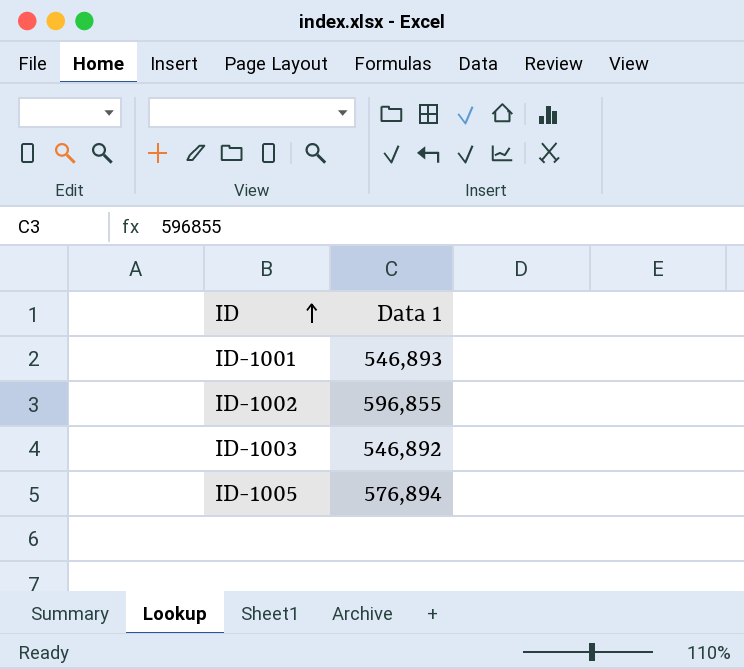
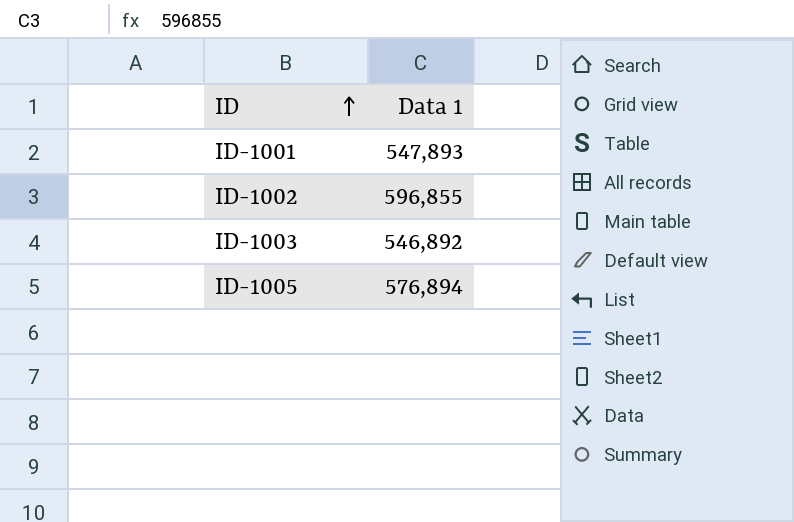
ID-1001 | Data 1: 546,893 -> 547,893

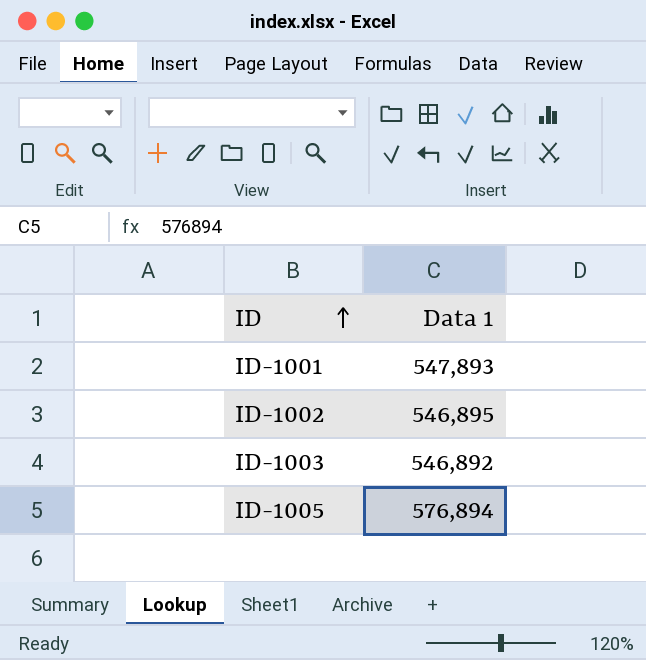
ID-1002 | Data 1: 596,855 -> 546,895

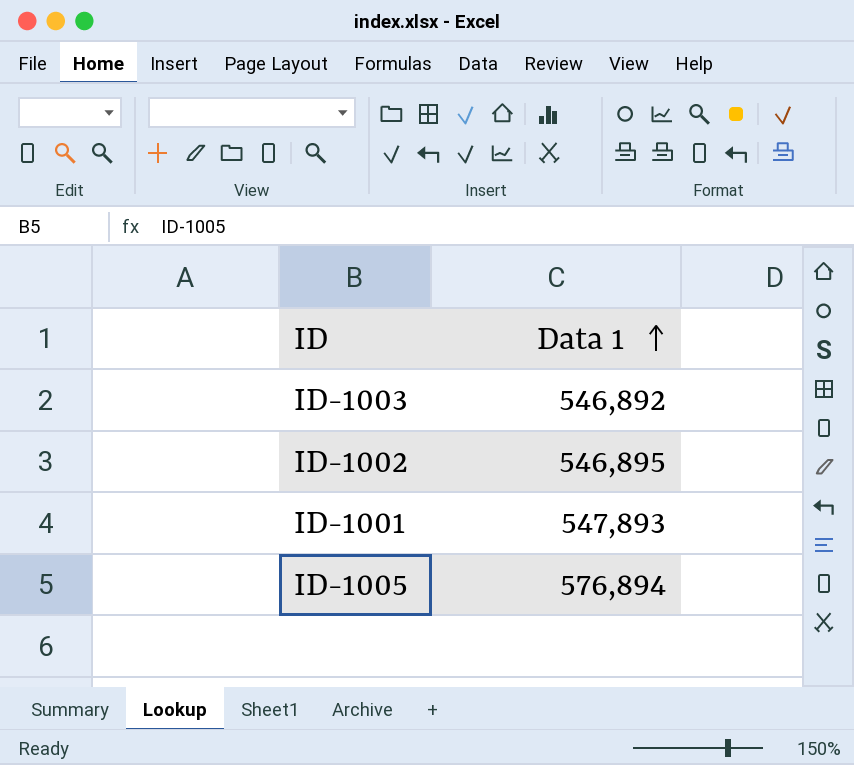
row order: ID ascending -> Data 1 ascending

